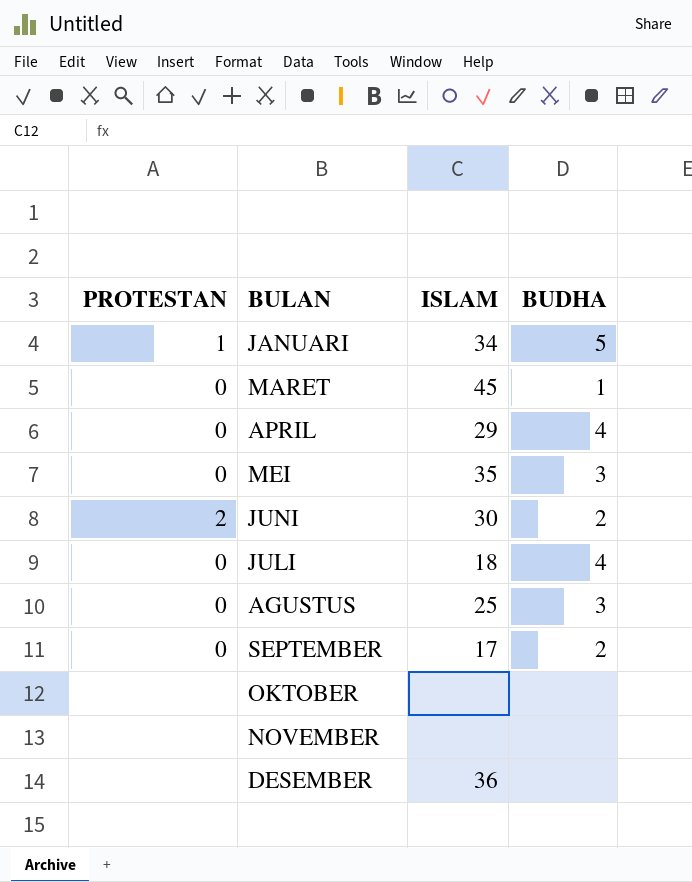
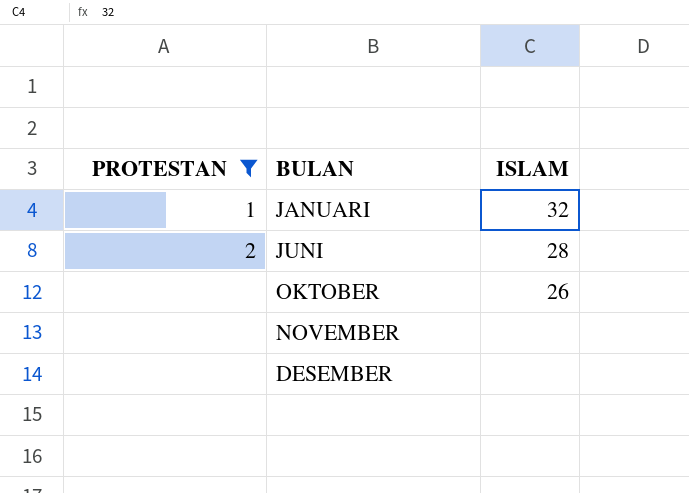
filter: none -> PROTESTAN != 0
column BUDHA | position: 4 -> none
JANUARI | ISLAM: 34 -> 32
JUNI | ISLAM: 30 -> 28
OKTOBER | ISLAM: none -> 26
DESEMBER | ISLAM: 36 -> none

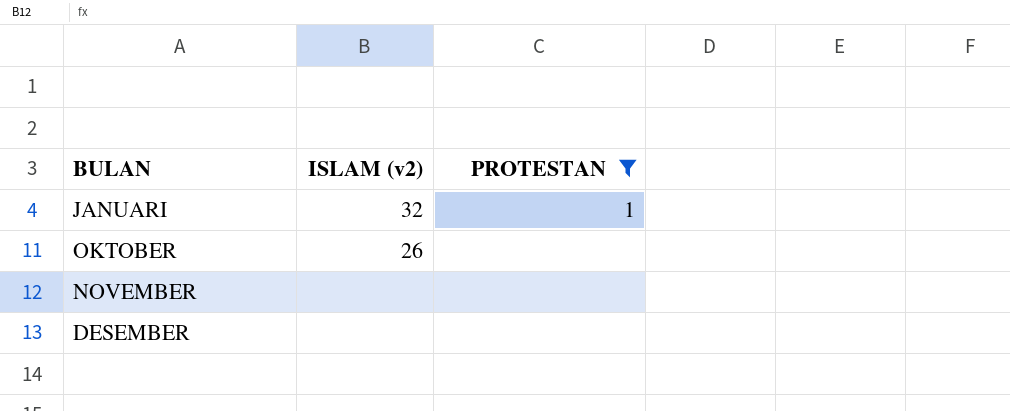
column name: ISLAM -> ISLAM (v2)
column PROTESTAN | position: 1 -> 3
row JUNI: 2 | 28 -> none

